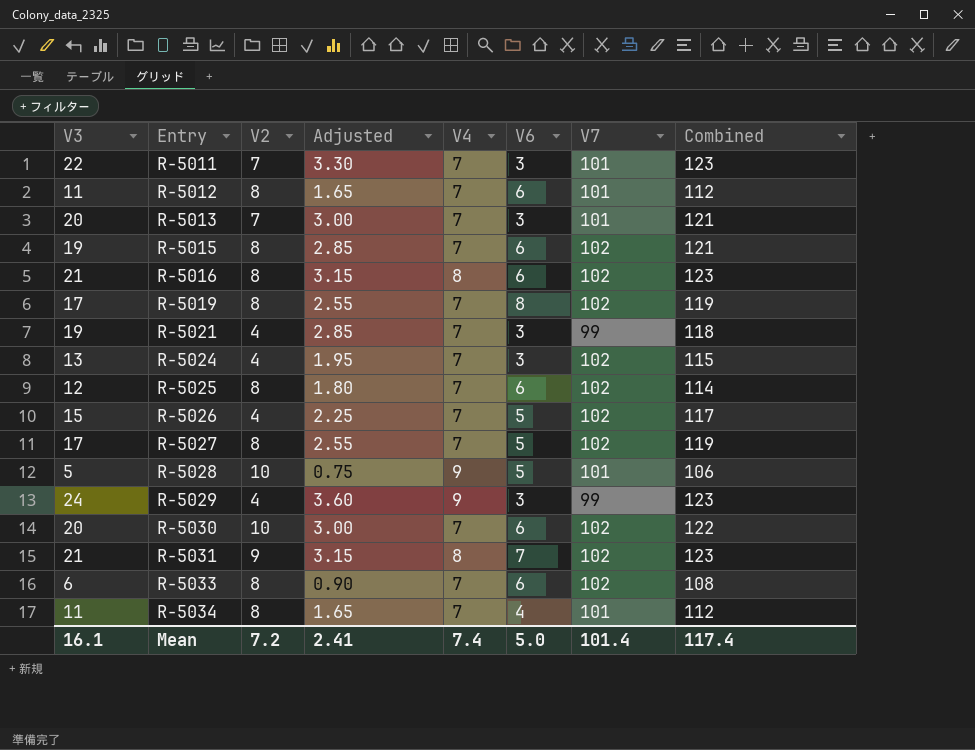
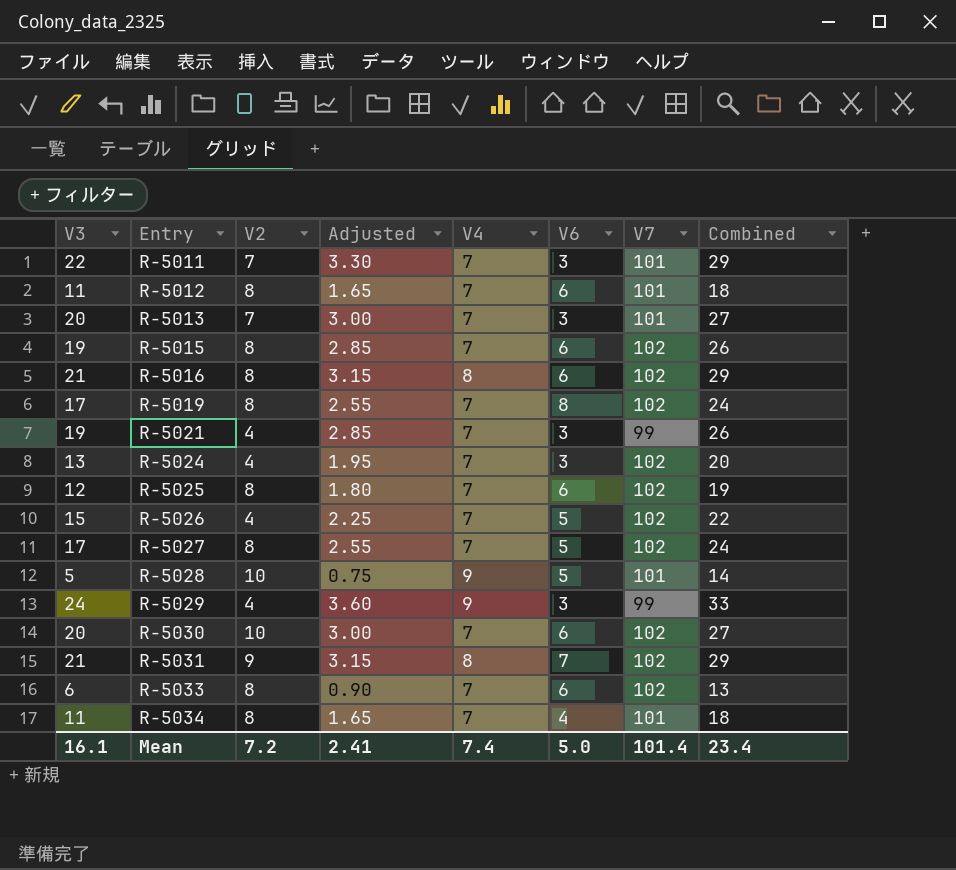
column Combined | formula: [V3] + [V7] -> [V3] + [V4]
Mean | Combined: 117.4 -> 23.4

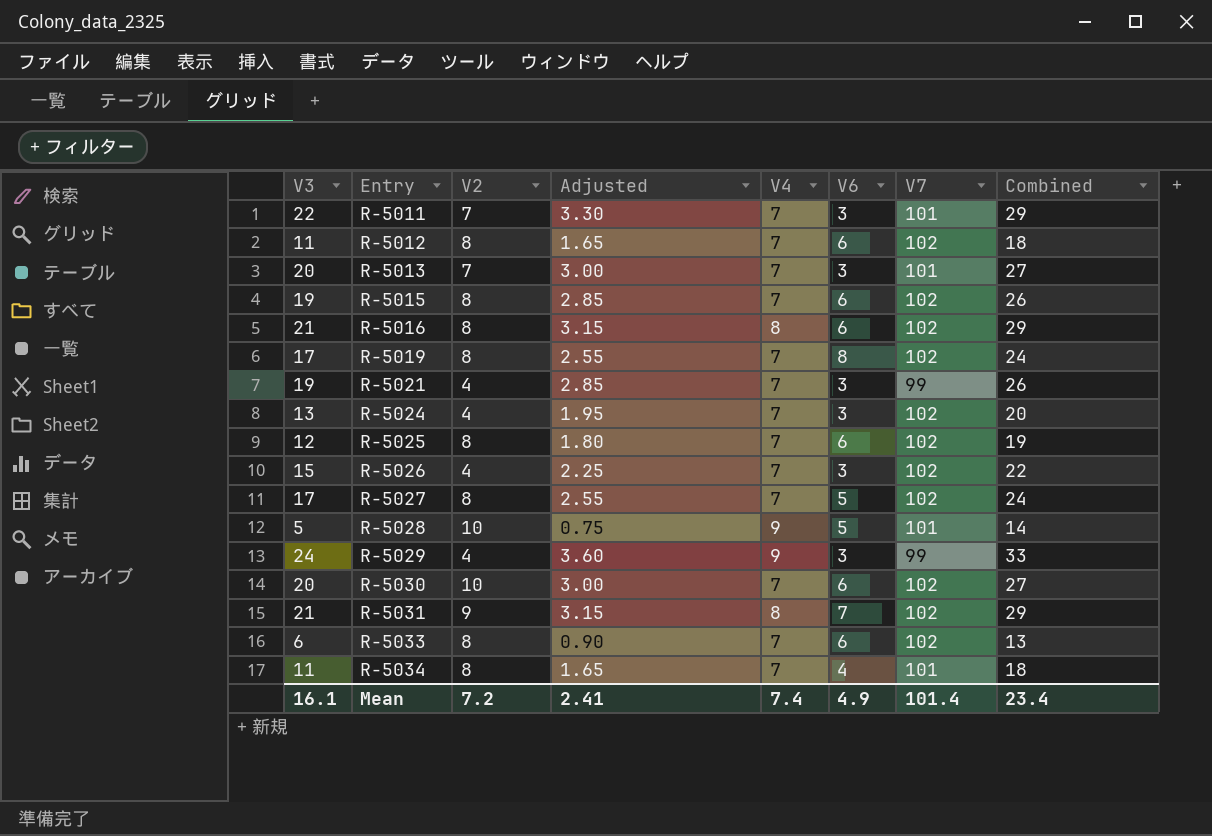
R-5012 | V7: 101 -> 102
R-5026 | V6: 5 -> 3
Mean | V6: 5.0 -> 4.9

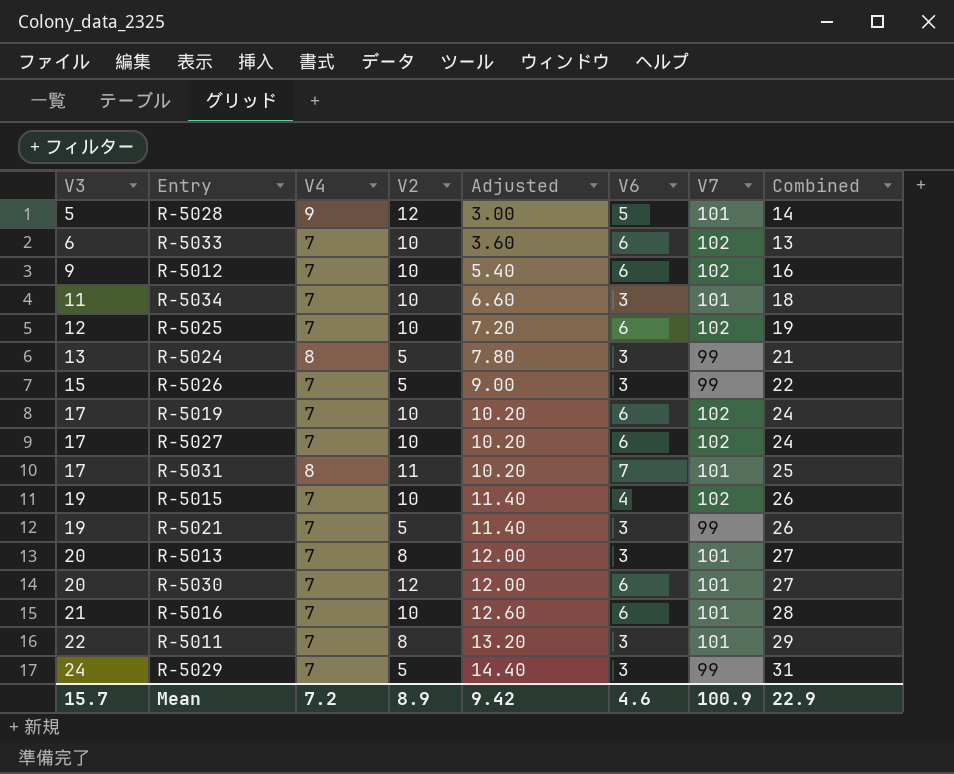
row order: Entry ascending -> V3 ascending
column V4 | position: 5 -> 3
column Adjusted | formula: [V3] * 0.15 -> [V3] * 0.6
R-5028 | V2: 10 -> 12
R-5033 | V2: 8 -> 10
R-5012 | V3: 11 -> 9
R-5012 | V2: 8 -> 10
R-5012 | Combined: 18 -> 16
R-5034 | V2: 8 -> 10
R-5034 | V6: 4 -> 3
R-5025 | V2: 8 -> 10
R-5024 | V4: 7 -> 8
R-5024 | V2: 4 -> 5
R-5024 | V7: 102 -> 99
R-5024 | Combined: 20 -> 21
R-5026 | V2: 4 -> 5
R-5026 | V7: 102 -> 99
R-5019 | V2: 8 -> 10
R-5019 | V6: 8 -> 6
R-5027 | V2: 8 -> 10
R-5027 | V6: 5 -> 6
R-5031 | V3: 21 -> 17
R-5031 | V2: 9 -> 11
R-5031 | V7: 102 -> 101
R-5031 | Combined: 29 -> 25
R-5015 | V2: 8 -> 10
R-5015 | V6: 6 -> 4
R-5021 | V2: 4 -> 5
R-5013 | V2: 7 -> 8
R-5030 | V2: 10 -> 12
R-5030 | V7: 102 -> 101
R-5016 | V4: 8 -> 7
R-5016 | V2: 8 -> 10
R-5016 | V7: 102 -> 101
R-5016 | Combined: 29 -> 28
R-5011 | V2: 7 -> 8
R-5029 | V4: 9 -> 7
R-5029 | V2: 4 -> 5
R-5029 | Combined: 33 -> 31
Mean | V3: 16.1 -> 15.7
Mean | V4: 7.4 -> 7.2
Mean | V2: 7.2 -> 8.9
Mean | Adjusted: 2.41 -> 9.42
Mean | V6: 4.9 -> 4.6
Mean | V7: 101.4 -> 100.9
Mean | Combined: 23.4 -> 22.9

